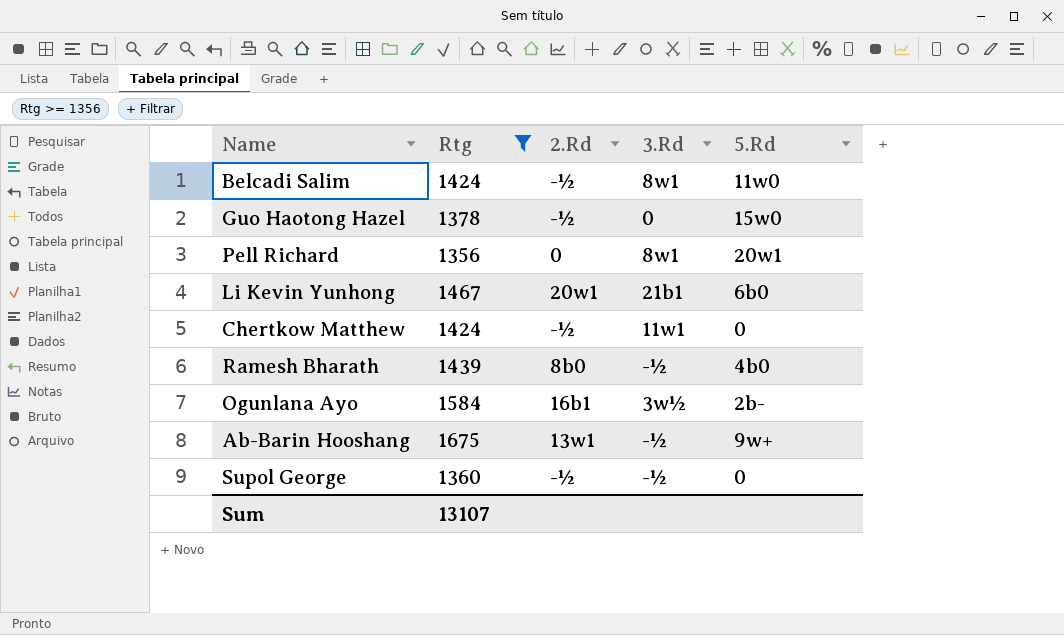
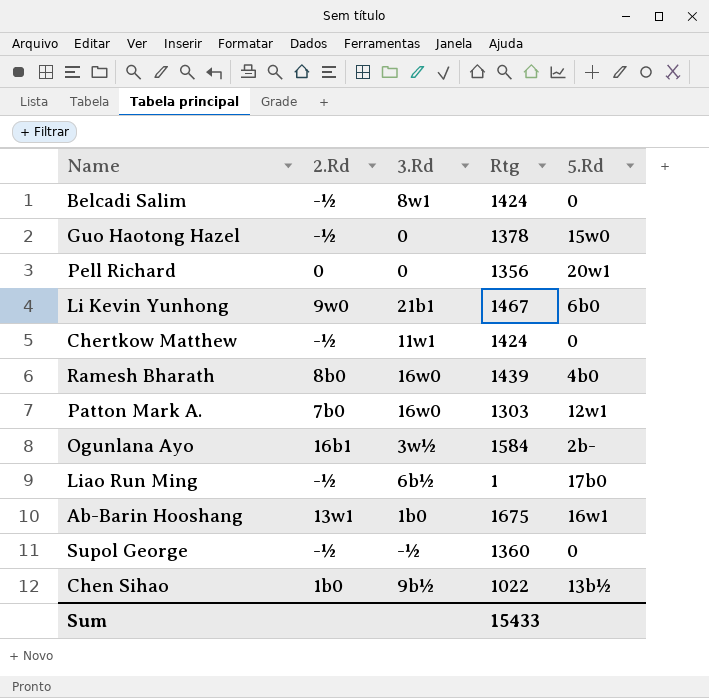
filter: Rtg >= 1356 -> none
column Rtg | position: 2 -> 4
Belcadi Salim | 5.Rd: 11w0 -> 0
Pell Richard | 3.Rd: 8w1 -> 0
Li Kevin Yunhong | 2.Rd: 20w1 -> 9w0
Ramesh Bharath | 3.Rd: -½ -> 16w0
Ab-Barin Hooshang | 3.Rd: -½ -> 1b0
Ab-Barin Hooshang | 5.Rd: 9w+ -> 16w1
Sum | Rtg: 13107 -> 15433

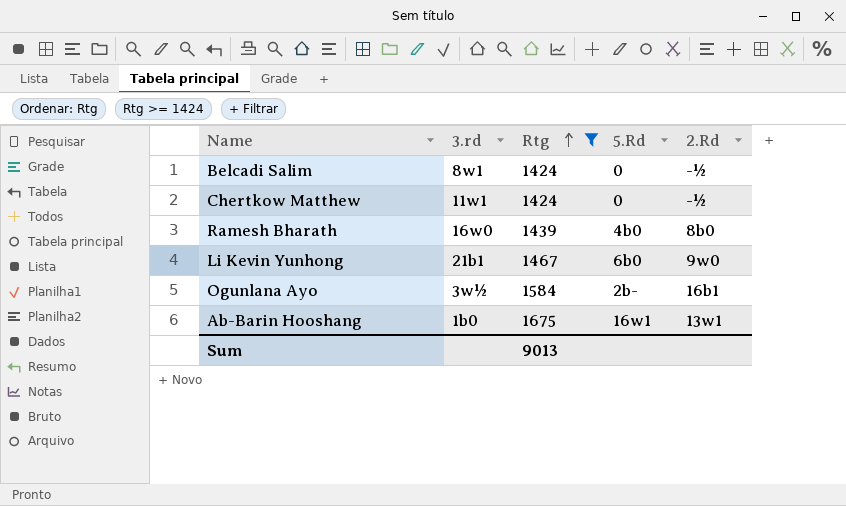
filter: none -> Rtg >= 1424
row order: none -> Rtg ascending
column name: 3.Rd -> 3.rd
column 2.Rd | position: 2 -> 5
Sum | Rtg: 15433 -> 9013

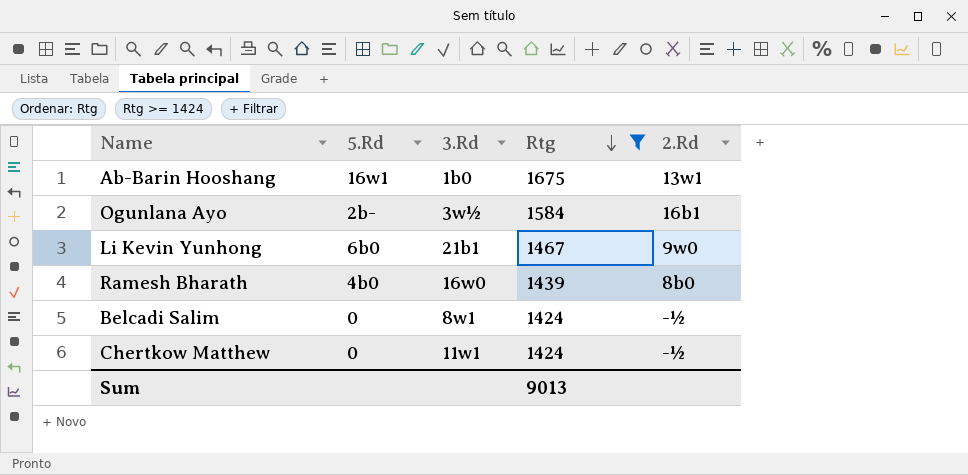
row order: Rtg ascending -> Rtg descending
column 5.Rd | position: 4 -> 2
column name: 3.rd -> 3.Rd

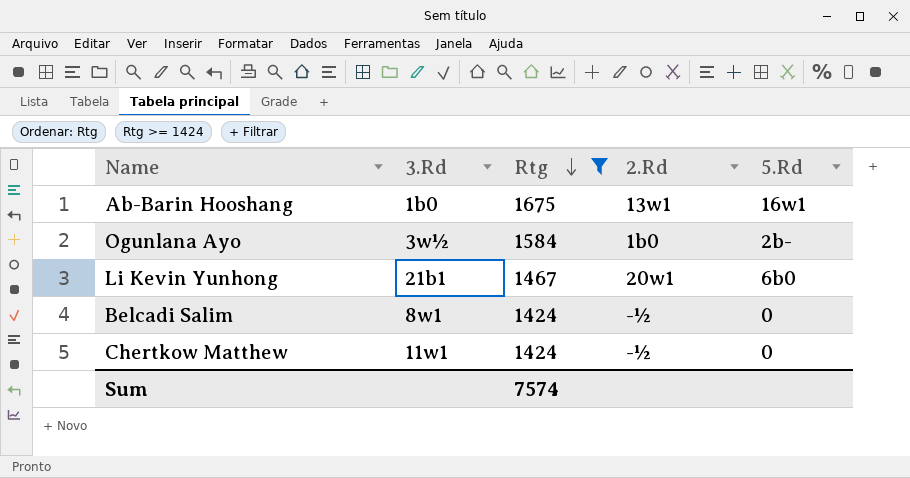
column 5.Rd | position: 2 -> 5
row Ramesh Bharath: 4b0 | 16w0 | 1439 | 8b0 -> none
Ogunlana Ayo | 2.Rd: 16b1 -> 1b0
Li Kevin Yunhong | 2.Rd: 9w0 -> 20w1
Sum | Rtg: 9013 -> 7574

